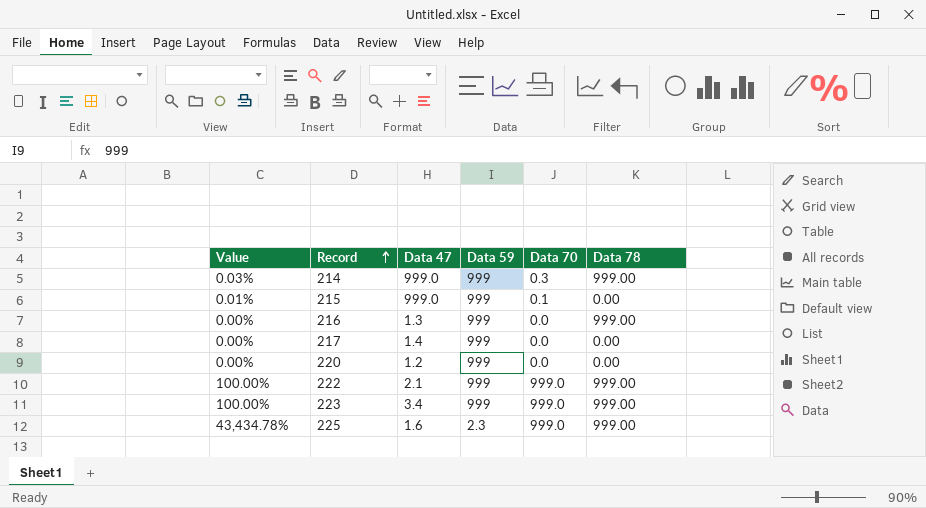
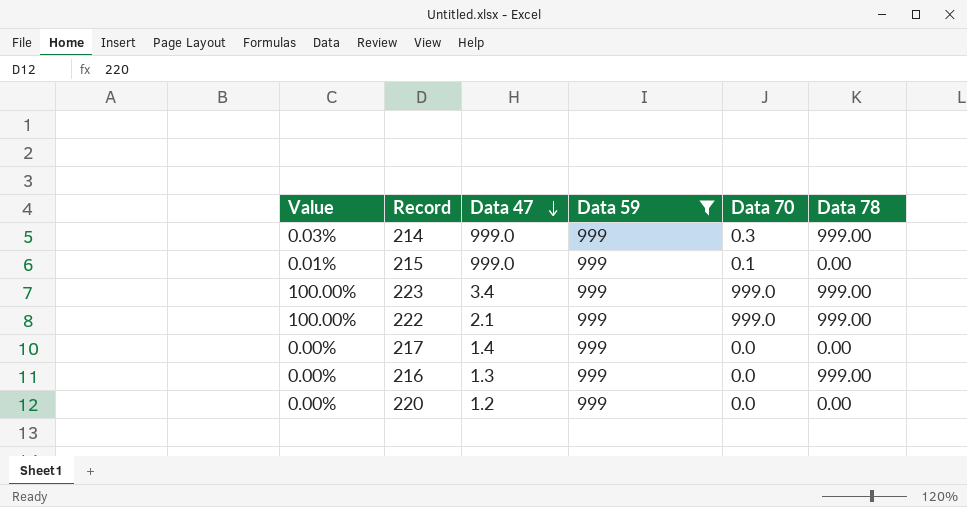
filter: none -> Data 59 = 999
row order: Record ascending -> Data 47 descending

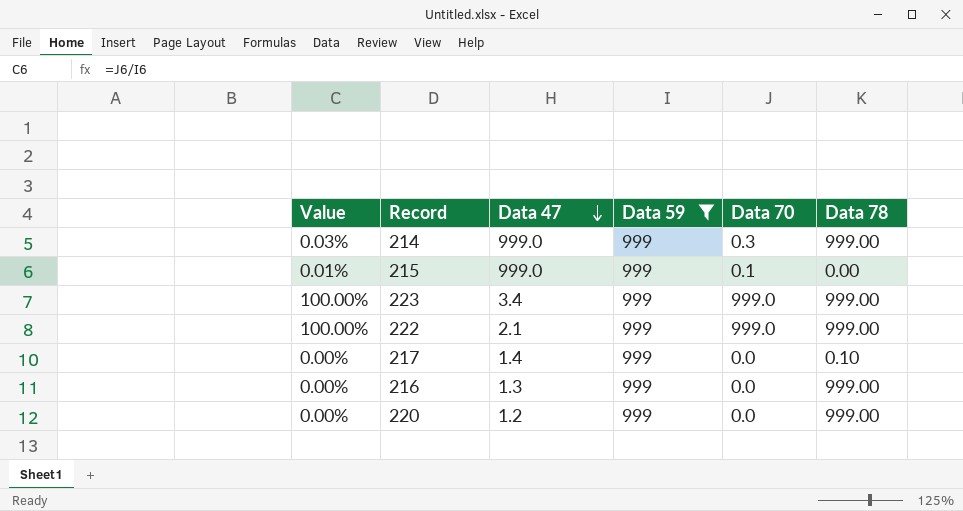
217 | Data 78: 0.00 -> 0.10
220 | Data 78: 0.00 -> 999.00

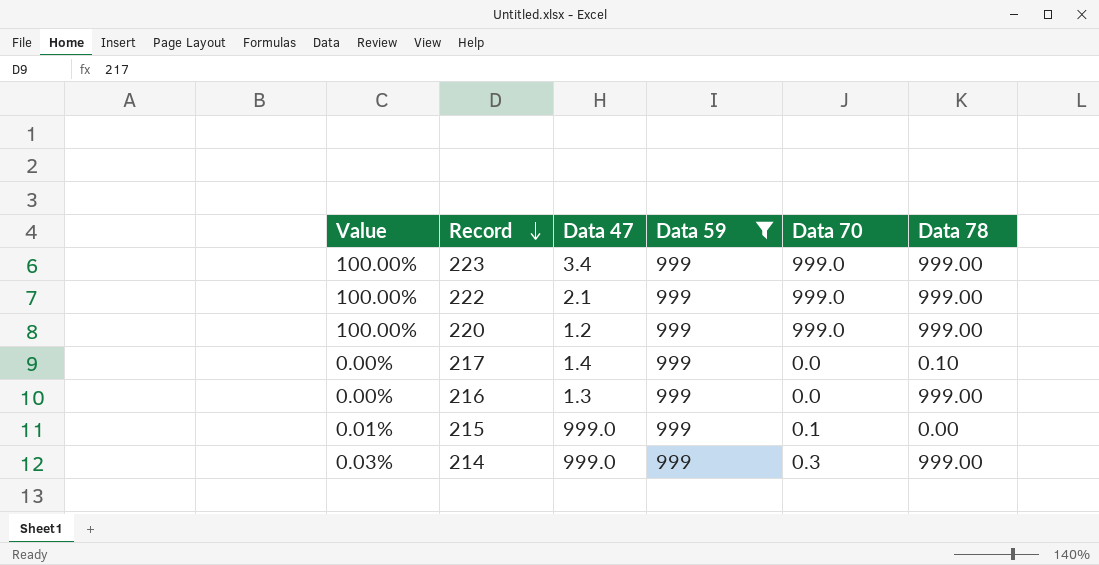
row order: Data 47 descending -> Record descending
220 | Value: 0.00% -> 100.00%
220 | Data 70: 0.0 -> 999.0

